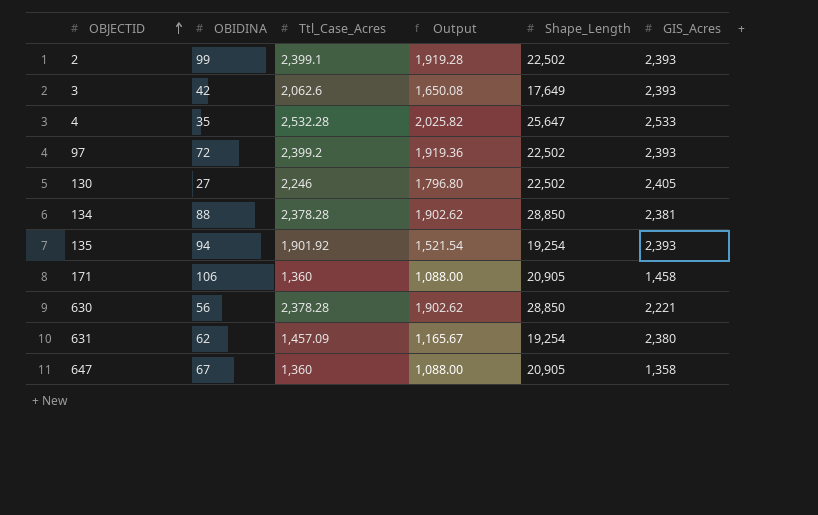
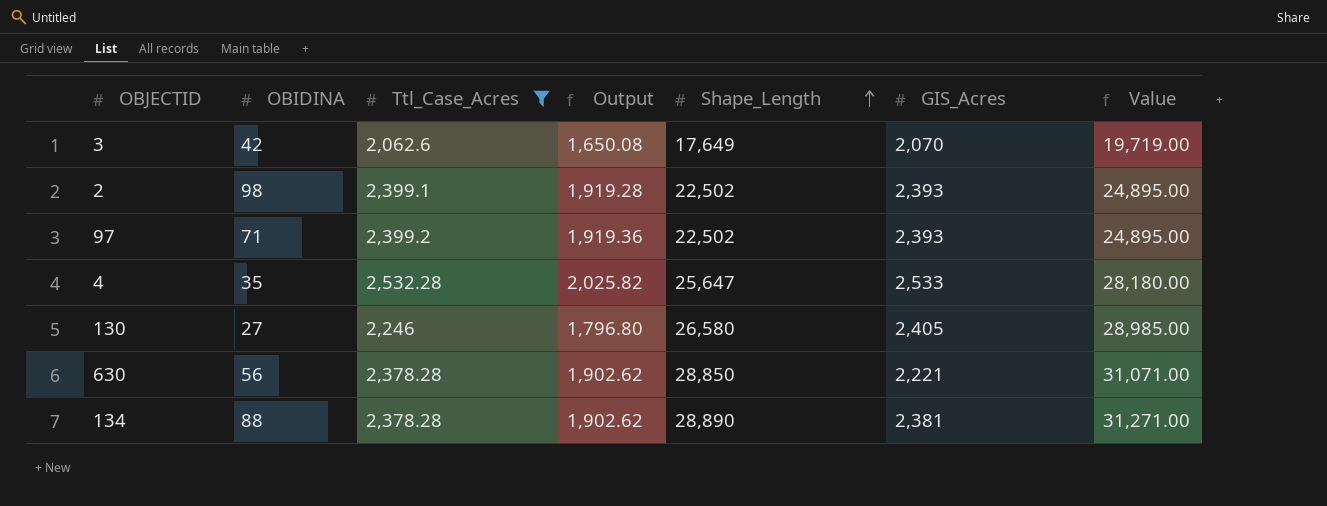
filter: none -> Ttl_Case_Acres >= 2,062.6
row order: OBJECTID ascending -> Shape_Length ascending
column Value | formula: none -> [Shape_Length] + [GIS_Acres]
3 | GIS_Acres: 2,393 -> 2,070
2 | OBIDINA: 99 -> 98
97 | OBIDINA: 72 -> 71
130 | Shape_Length: 22,502 -> 26,580
134 | Shape_Length: 28,850 -> 28,890

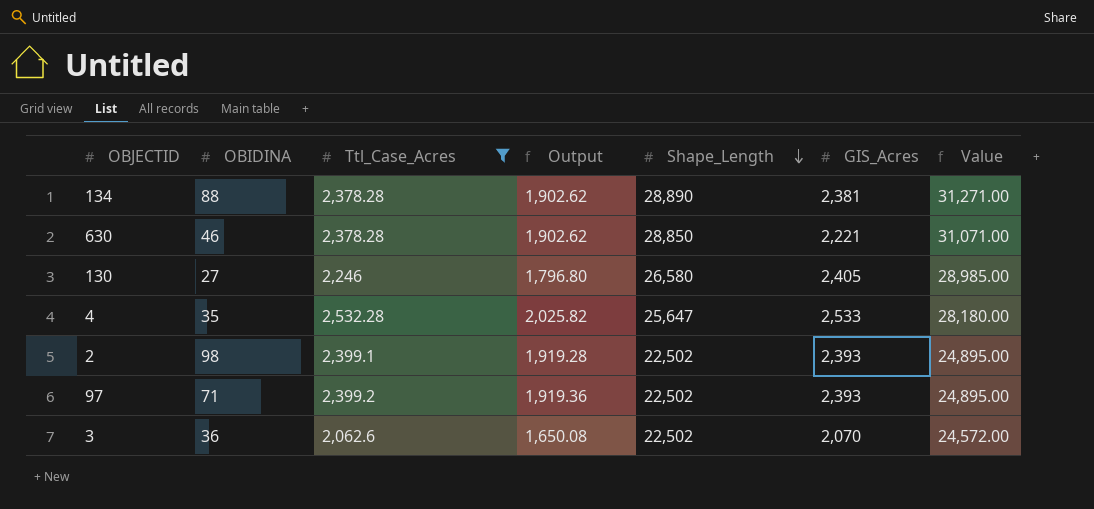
row order: Shape_Length ascending -> Shape_Length descending
630 | OBIDINA: 56 -> 46
3 | OBIDINA: 42 -> 36
3 | Shape_Length: 17,649 -> 22,502
3 | Value: 19,719.00 -> 24,572.00

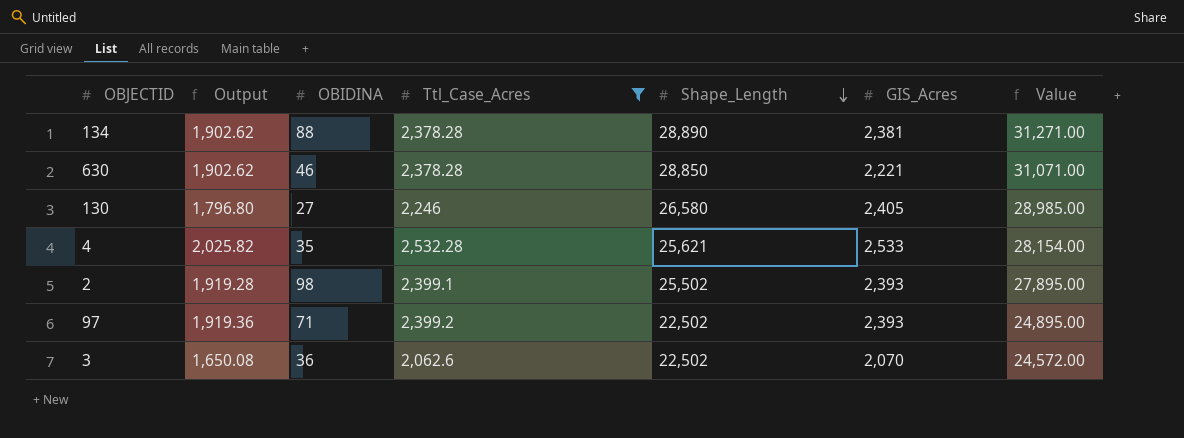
column Output | position: 4 -> 2
4 | Shape_Length: 25,647 -> 25,621
4 | Value: 28,180.00 -> 28,154.00
2 | Shape_Length: 22,502 -> 25,502
2 | Value: 24,895.00 -> 27,895.00

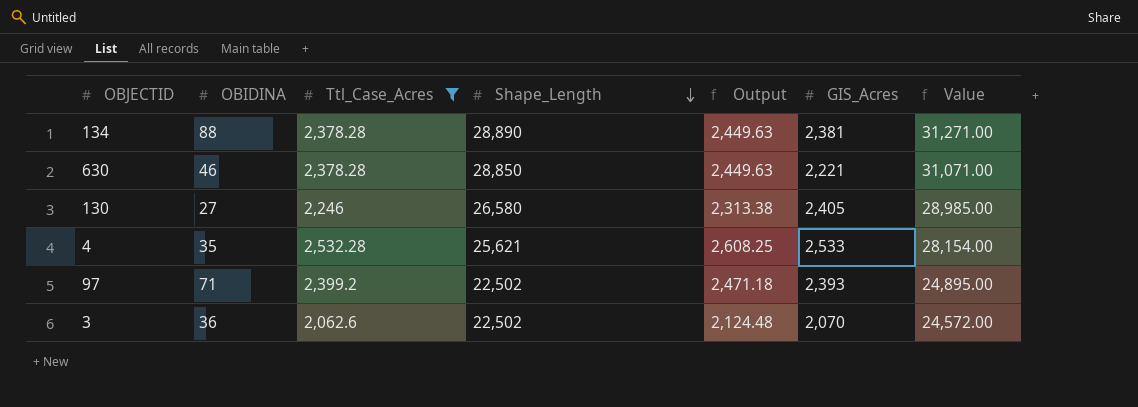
column Output | formula: [Ttl_Case_Acres] * 0.8 -> [Ttl_Case_Acres] * 1.03
column Output | position: 2 -> 5
row 2: 1,919.28 | 98 | 2,399.1 | 25,502 | 2,393 | 27,895.00 -> none

